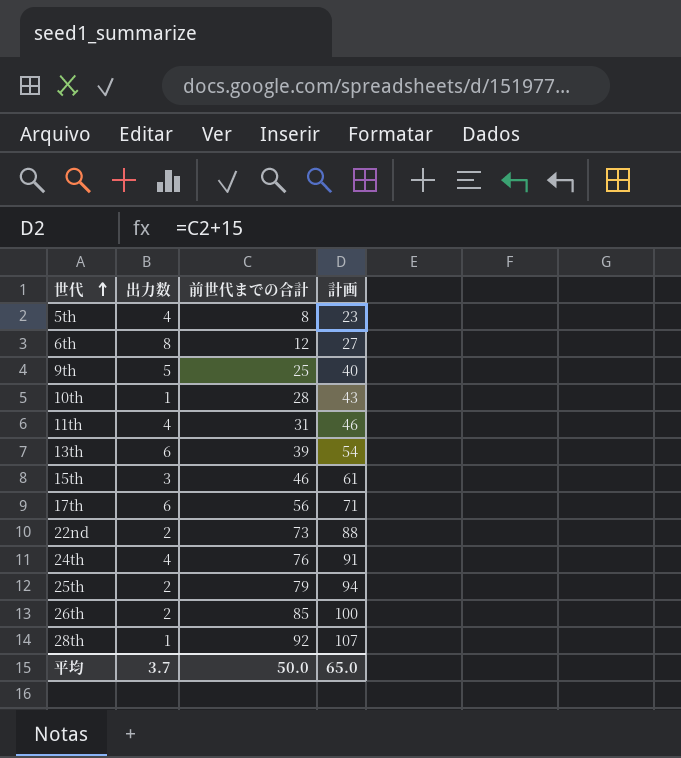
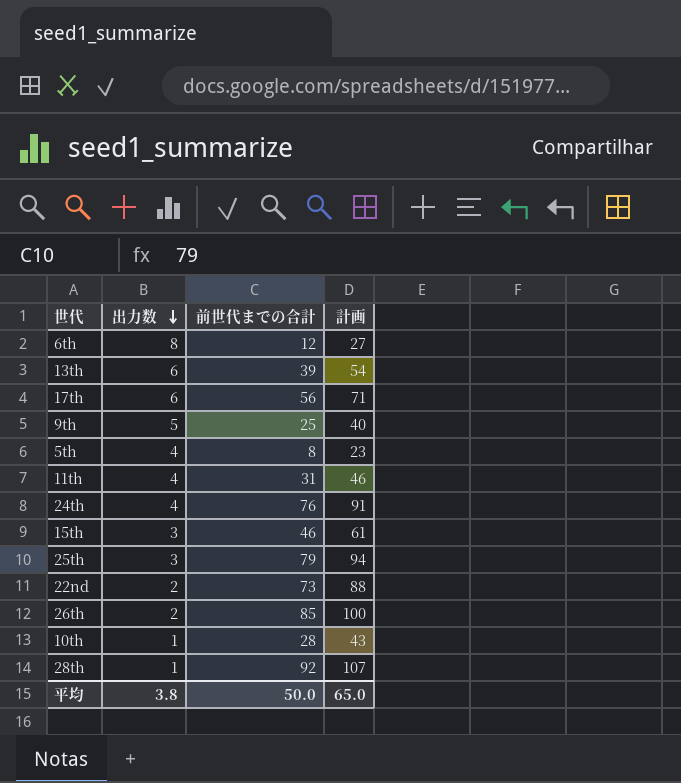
row order: 世代 ascending -> 出力数 descending
25th | 出力数: 2 -> 3
平均 | 出力数: 3.7 -> 3.8

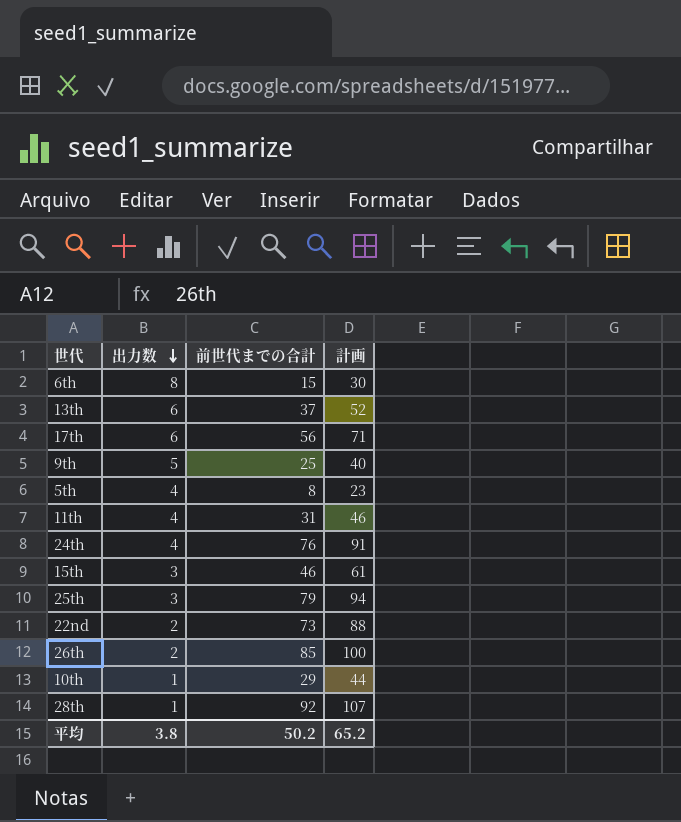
6th | 前世代までの合計: 12 -> 15
6th | 計画: 27 -> 30
13th | 前世代までの合計: 39 -> 37
13th | 計画: 54 -> 52
10th | 前世代までの合計: 28 -> 29
10th | 計画: 43 -> 44
平均 | 前世代までの合計: 50.0 -> 50.2
平均 | 計画: 65.0 -> 65.2

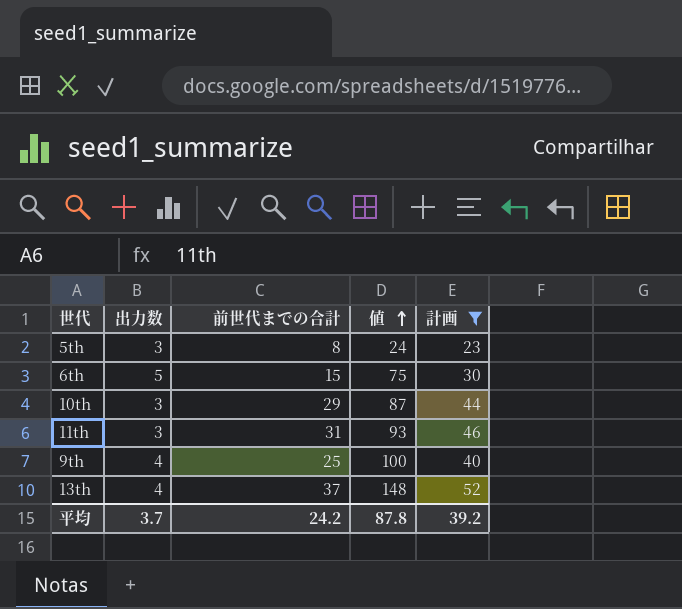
filter: none -> 計画 <= 52
row order: 出力数 descending -> 値 ascending
column 値 | formula: none -> [出力数] * [前世代までの合計]
5th | 出力数: 4 -> 3
6th | 出力数: 8 -> 5
10th | 出力数: 1 -> 3
11th | 出力数: 4 -> 3
9th | 出力数: 5 -> 4
13th | 出力数: 6 -> 4
平均 | 出力数: 3.8 -> 3.7
平均 | 前世代までの合計: 50.2 -> 24.2
平均 | 計画: 65.2 -> 39.2

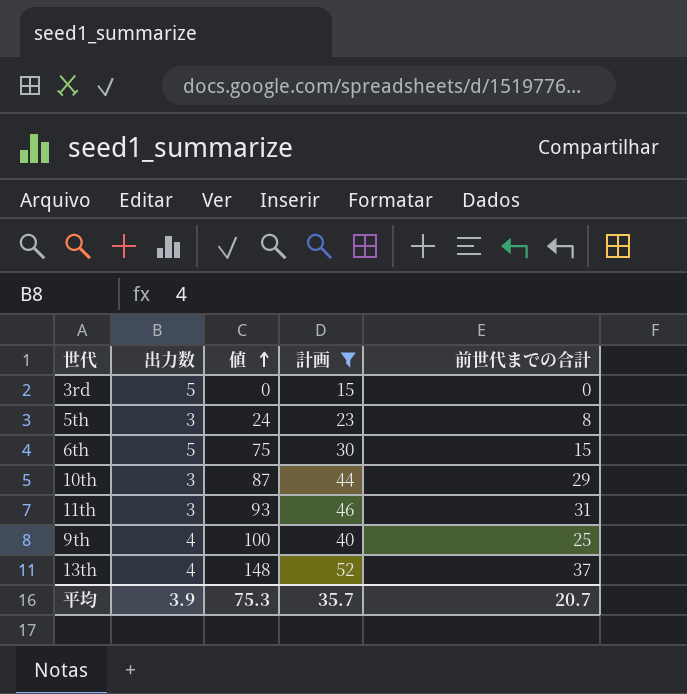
column 前世代までの合計 | position: 3 -> 5
row 3rd: none -> 5 | 0 | 15 | 0
平均 | 出力数: 3.7 -> 3.9
平均 | 値: 87.8 -> 75.3
平均 | 計画: 39.2 -> 35.7
平均 | 前世代までの合計: 24.2 -> 20.7

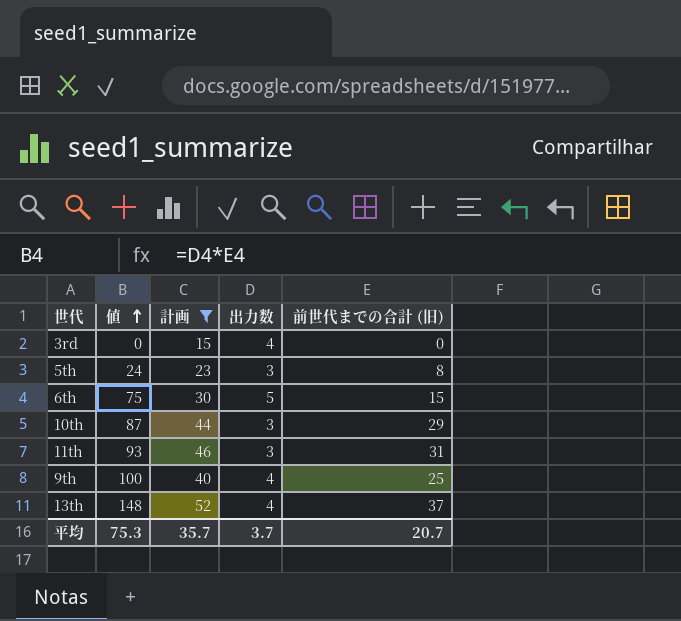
column 出力数 | position: 2 -> 4
column name: 前世代までの合計 -> 前世代までの合計 (旧)
3rd | 出力数: 5 -> 4
平均 | 出力数: 3.9 -> 3.7

